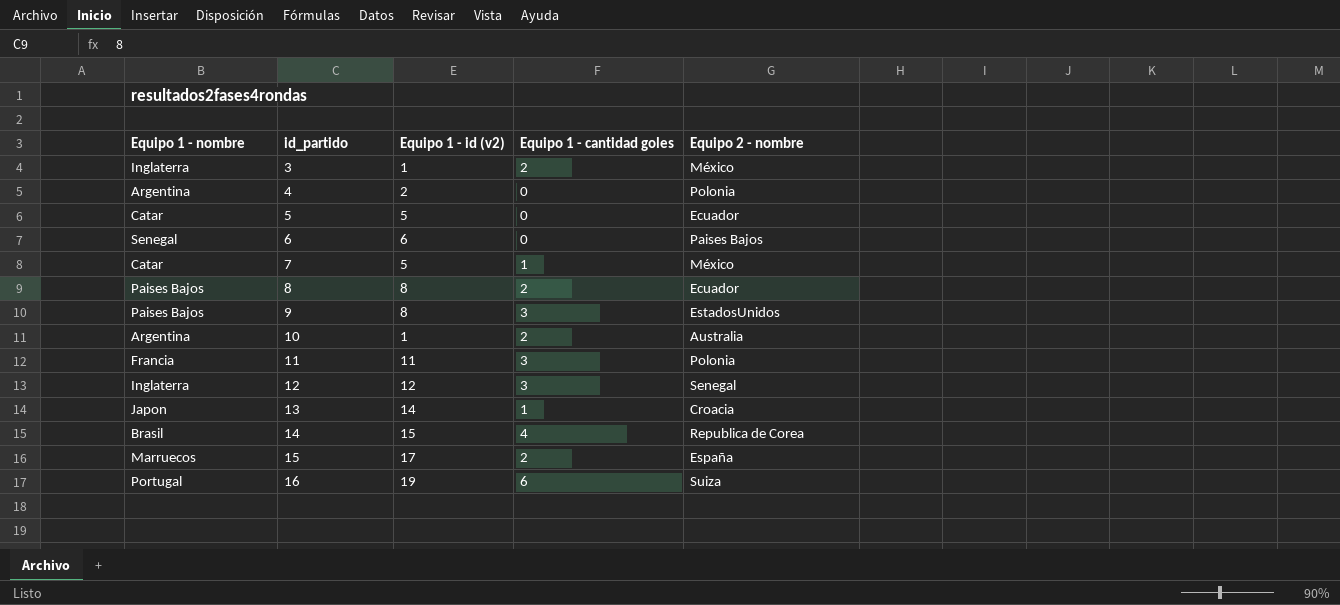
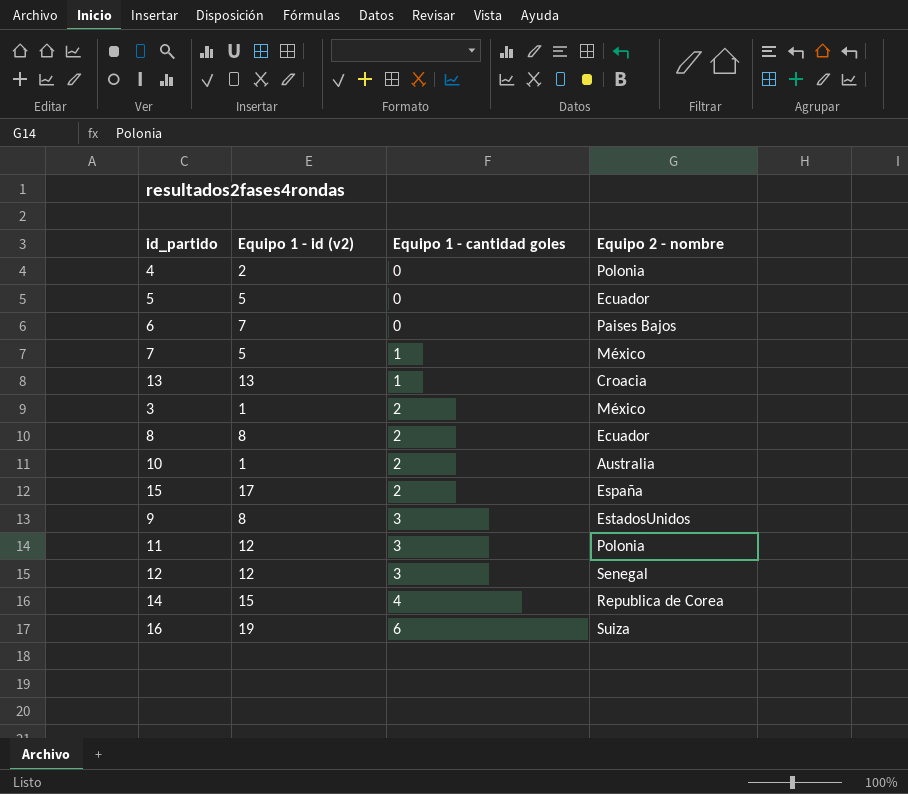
row order: id_partido ascending -> Equipo 1 - cantidad goles ascending
column Equipo 1 - nombre | position: 1 -> none
6 | Equipo 1 - id (v2): 6 -> 7
13 | Equipo 1 - id (v2): 14 -> 13
11 | Equipo 1 - id (v2): 11 -> 12

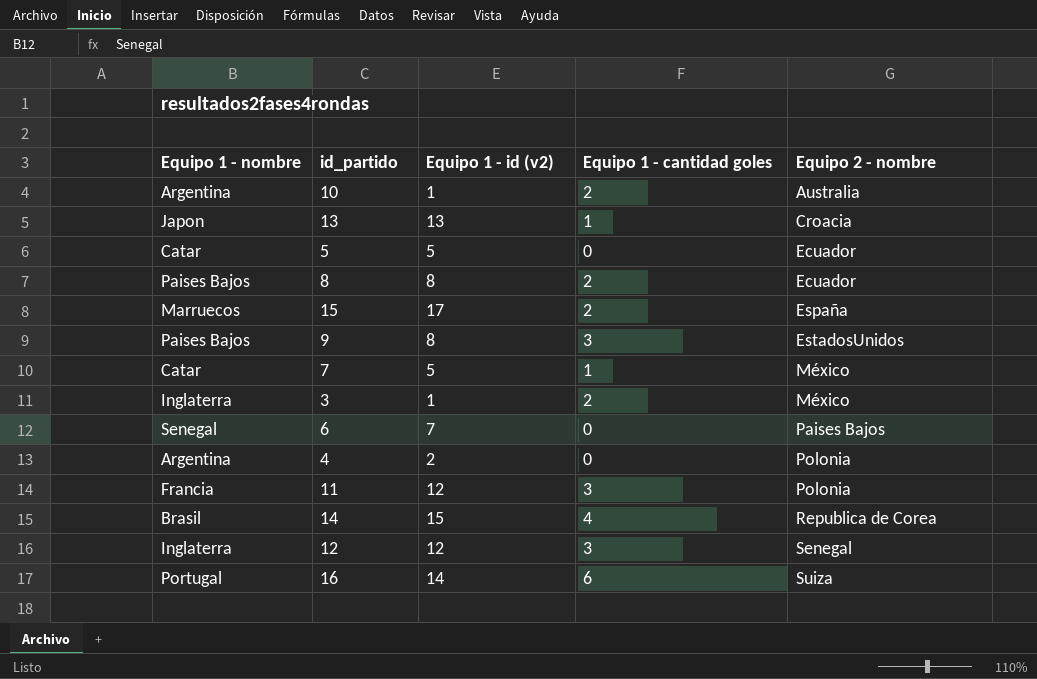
row order: Equipo 1 - cantidad goles ascending -> Equipo 2 - nombre ascending
column Equipo 1 - nombre | position: none -> 1
16 | Equipo 1 - id (v2): 19 -> 14

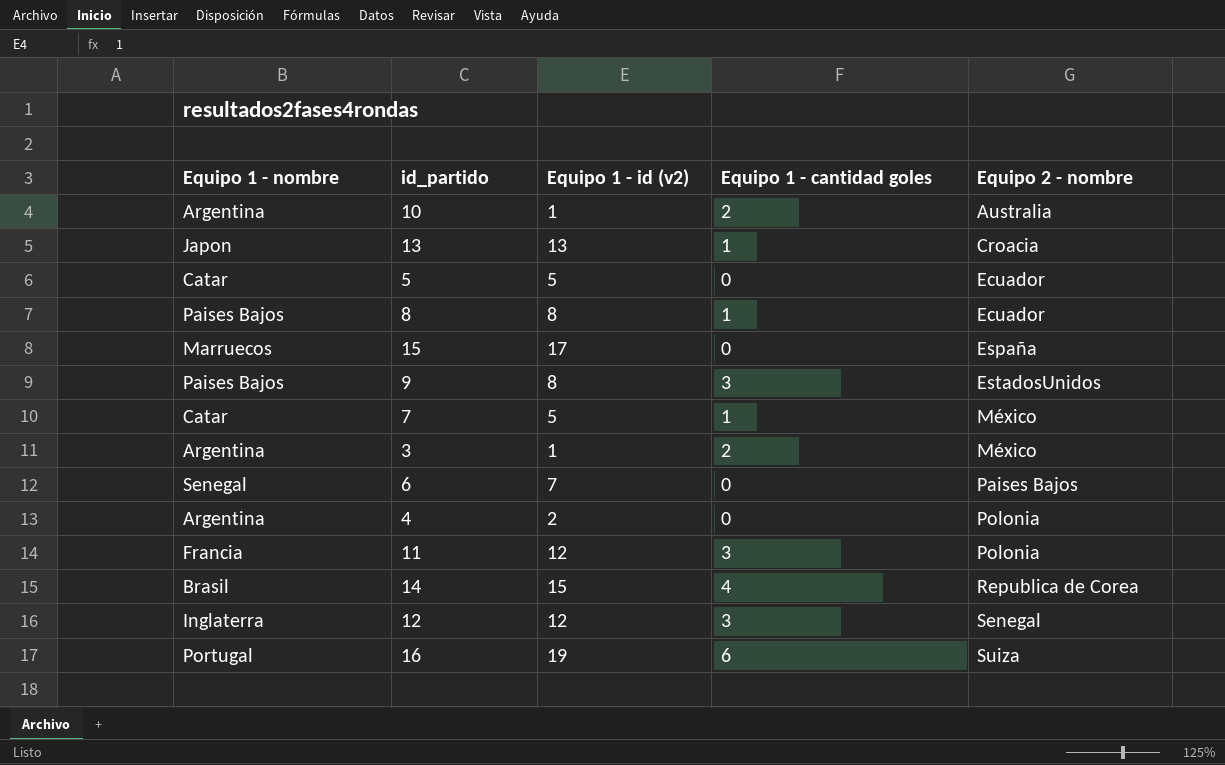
8 | Equipo 1 - cantidad goles: 2 -> 1
15 | Equipo 1 - cantidad goles: 2 -> 0
3 | Equipo 1 - nombre: Inglaterra -> Argentina
16 | Equipo 1 - id (v2): 14 -> 19

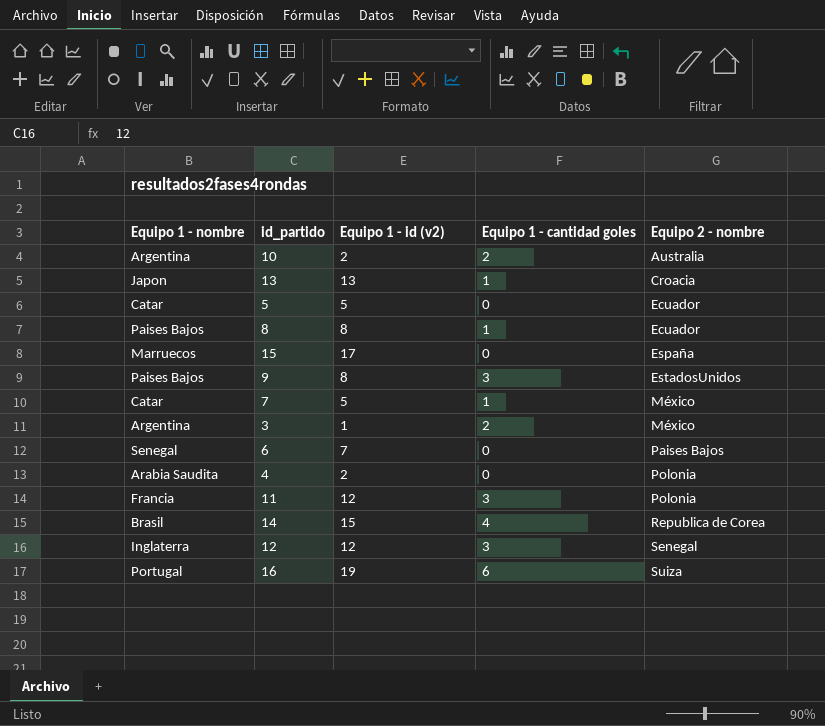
10 | Equipo 1 - id (v2): 1 -> 2
4 | Equipo 1 - nombre: Argentina -> Arabia Saudita

